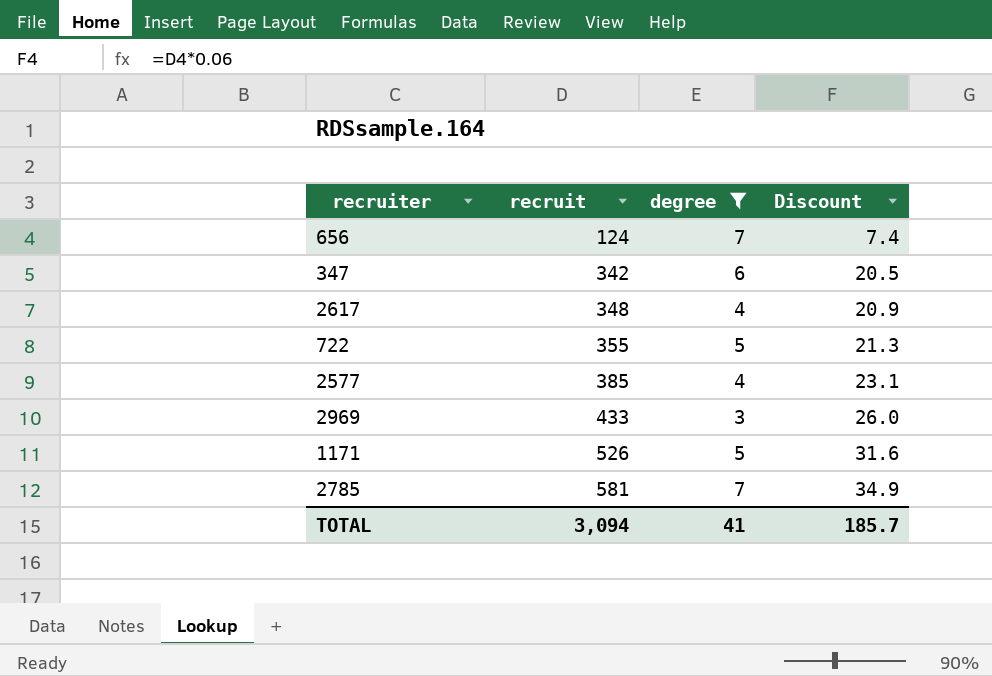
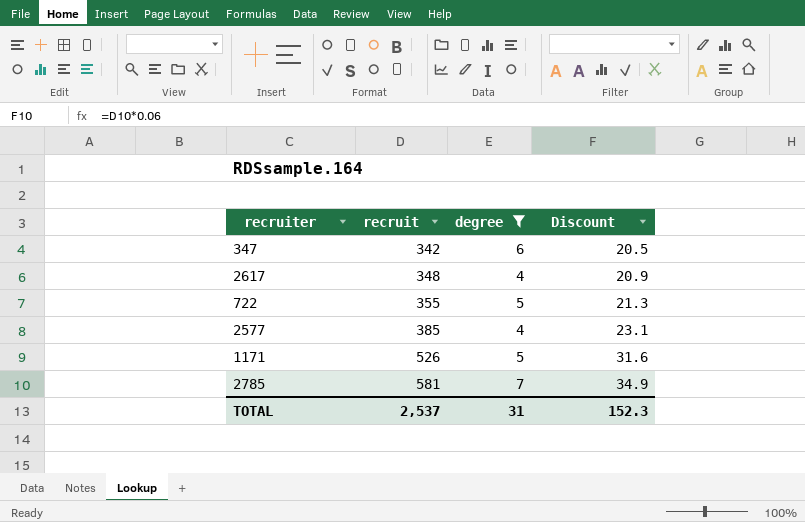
row 656: 124 | 7 | 7.4 -> none
row 2969: 433 | 3 | 26.0 -> none
TOTAL | recruit: 3,094 -> 2,537
TOTAL | degree: 41 -> 31
TOTAL | Discount: 185.7 -> 152.3

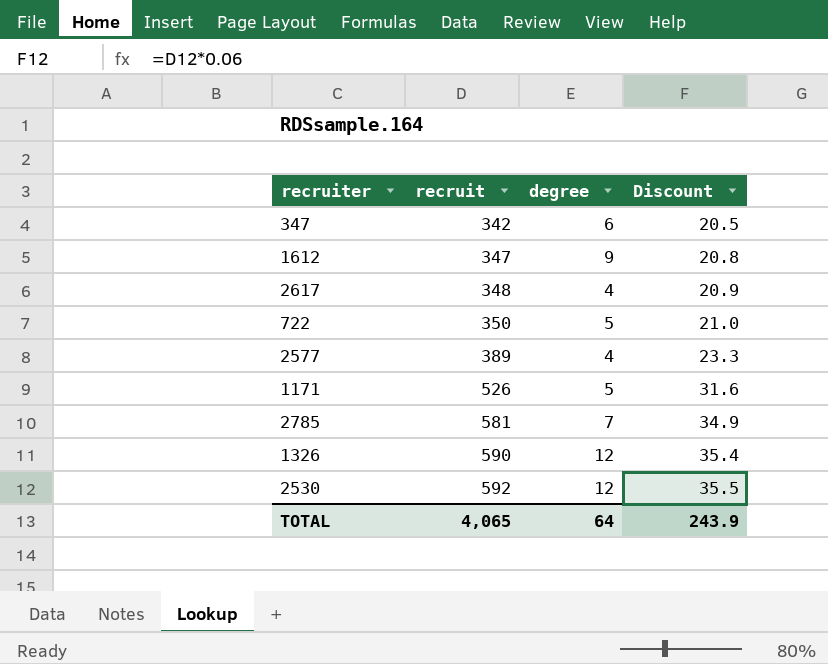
filter: degree <= 7 -> none
722 | recruit: 355 -> 350
722 | Discount: 21.3 -> 21.0
2577 | recruit: 385 -> 389
2577 | Discount: 23.1 -> 23.3
TOTAL | recruit: 2,537 -> 4,065
TOTAL | degree: 31 -> 64
TOTAL | Discount: 152.3 -> 243.9

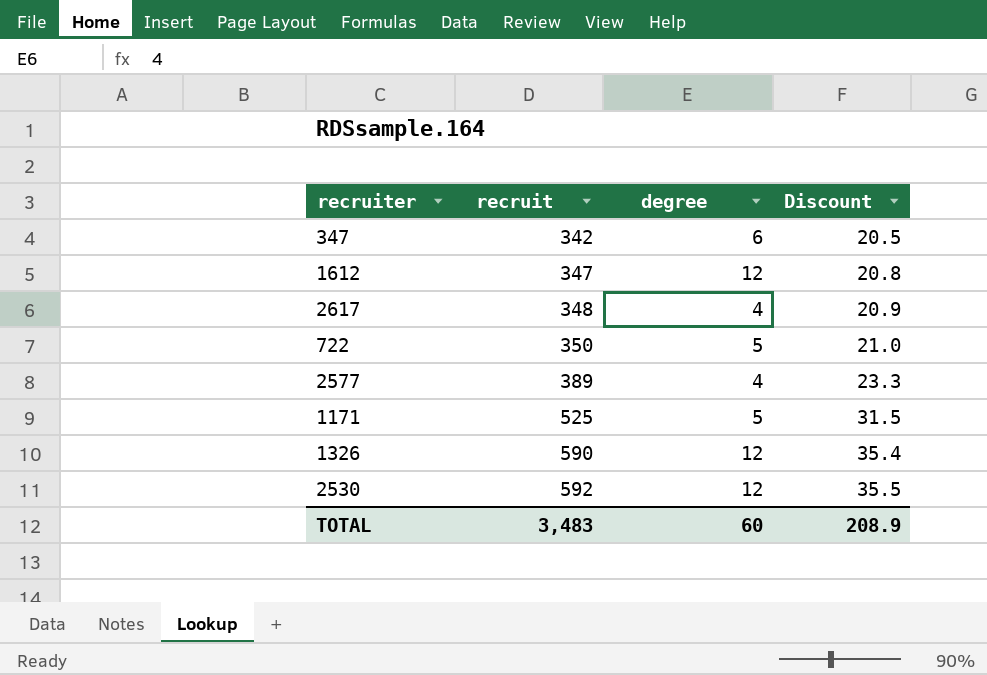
row 2785: 581 | 7 | 34.9 -> none
1612 | degree: 9 -> 12
1171 | recruit: 526 -> 525
1171 | Discount: 31.6 -> 31.5
TOTAL | recruit: 4,065 -> 3,483
TOTAL | degree: 64 -> 60
TOTAL | Discount: 243.9 -> 208.9

